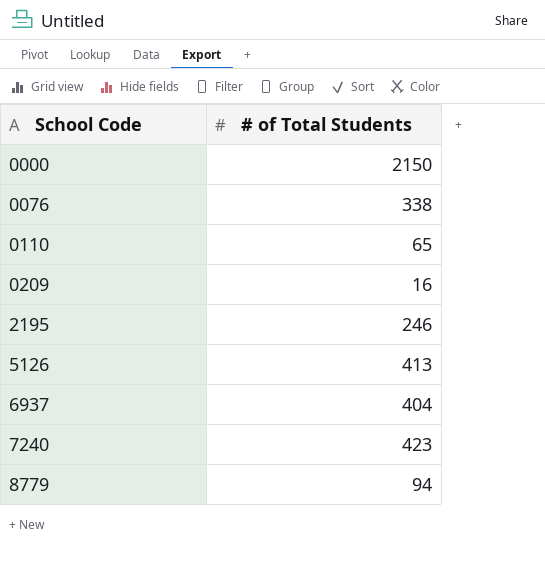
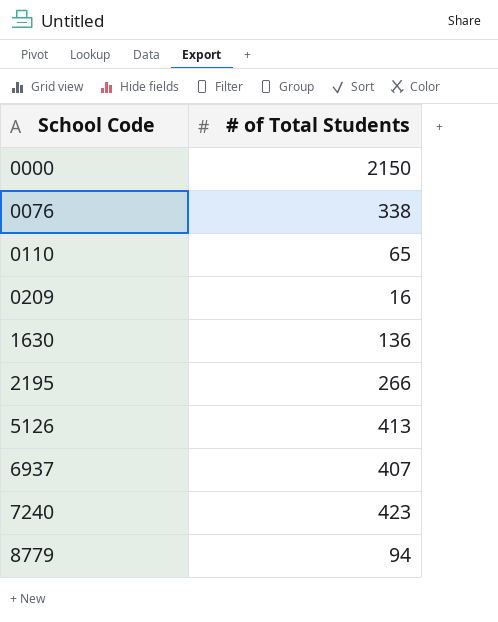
row 1630: none -> 136
2195 | # of Total Students: 246 -> 266
6937 | # of Total Students: 404 -> 407

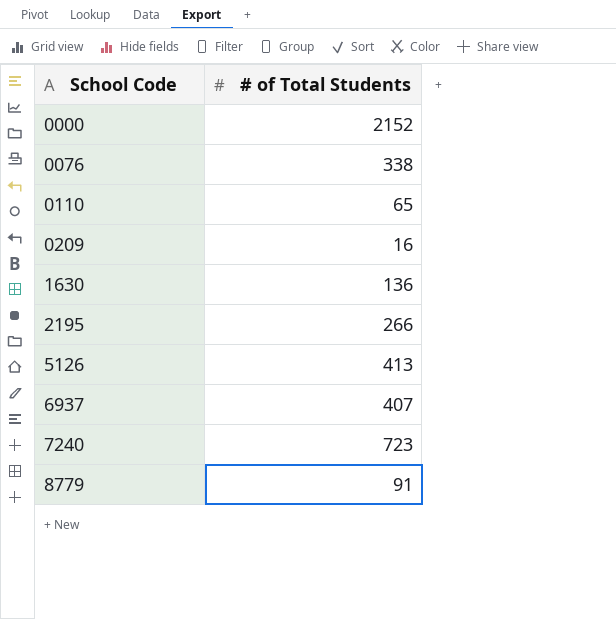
0000 | # of Total Students: 2150 -> 2152
7240 | # of Total Students: 423 -> 723
8779 | # of Total Students: 94 -> 91

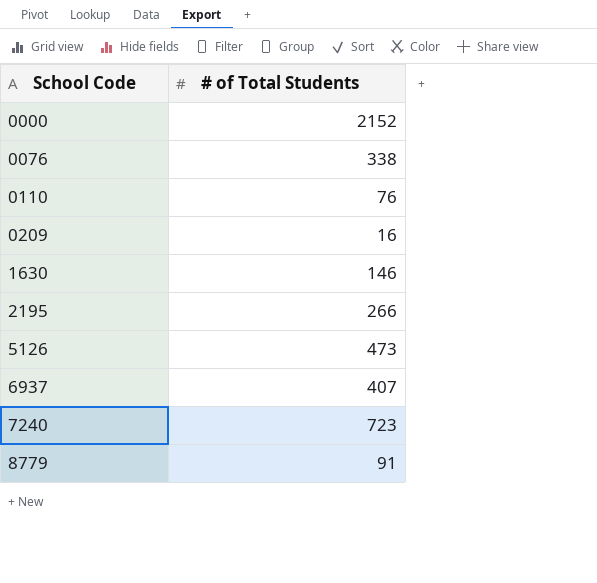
0110 | # of Total Students: 65 -> 76
1630 | # of Total Students: 136 -> 146
5126 | # of Total Students: 413 -> 473

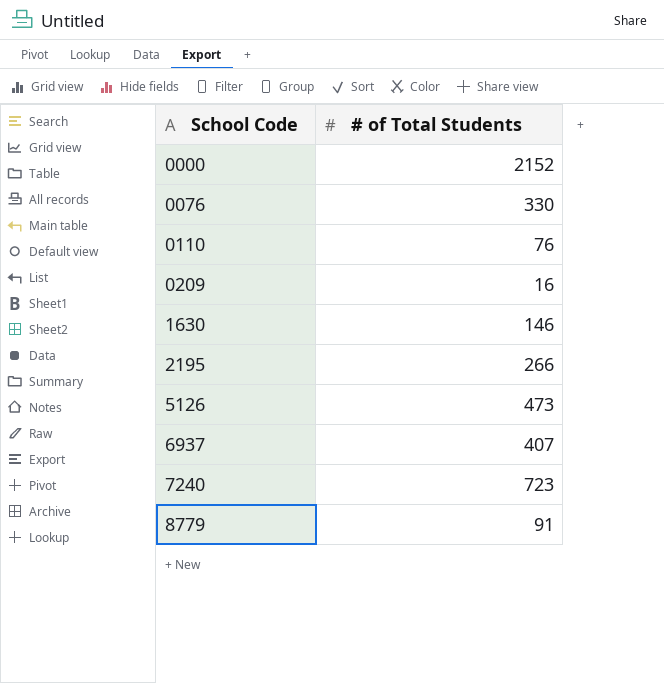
0076 | # of Total Students: 338 -> 330

